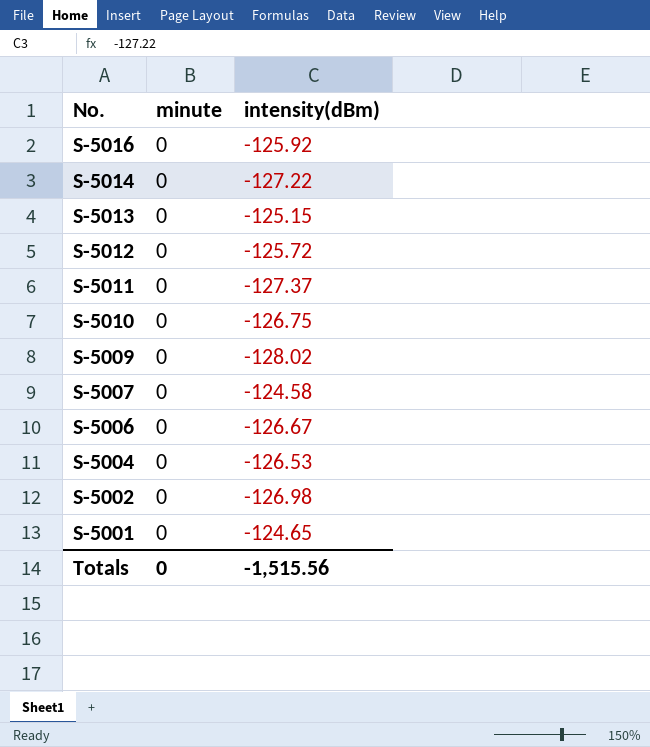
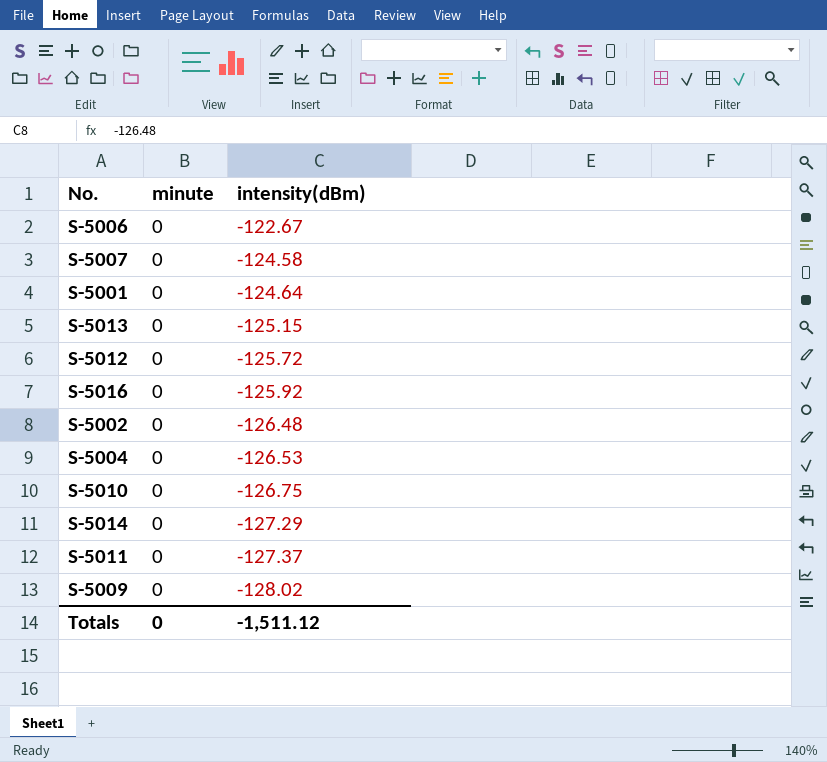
row order: No. descending -> intensity(dBm) descending
S-5006 | intensity(dBm): -126.67 -> -122.67
S-5001 | intensity(dBm): -124.65 -> -124.64
S-5002 | intensity(dBm): -126.98 -> -126.48
S-5014 | intensity(dBm): -127.22 -> -127.29
Totals | intensity(dBm): -1,515.56 -> -1,511.12

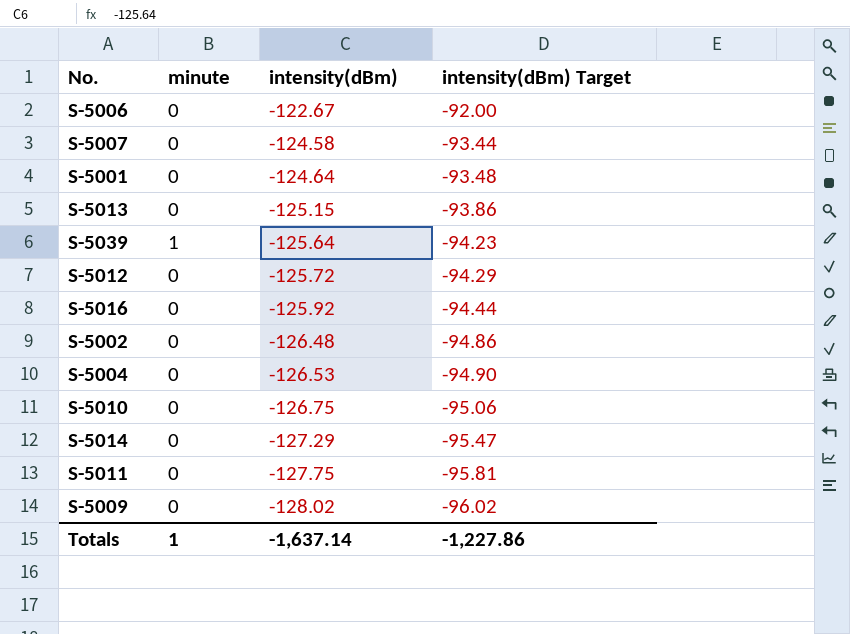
column intensity(dBm) Target | formula: none -> [intensity(dBm)] * 0.75
row S-5039: none -> 1 | -125.64 | -94.23
S-5011 | intensity(dBm): -127.37 -> -127.75
Totals | minute: 0 -> 1
Totals | intensity(dBm): -1,511.12 -> -1,637.14

